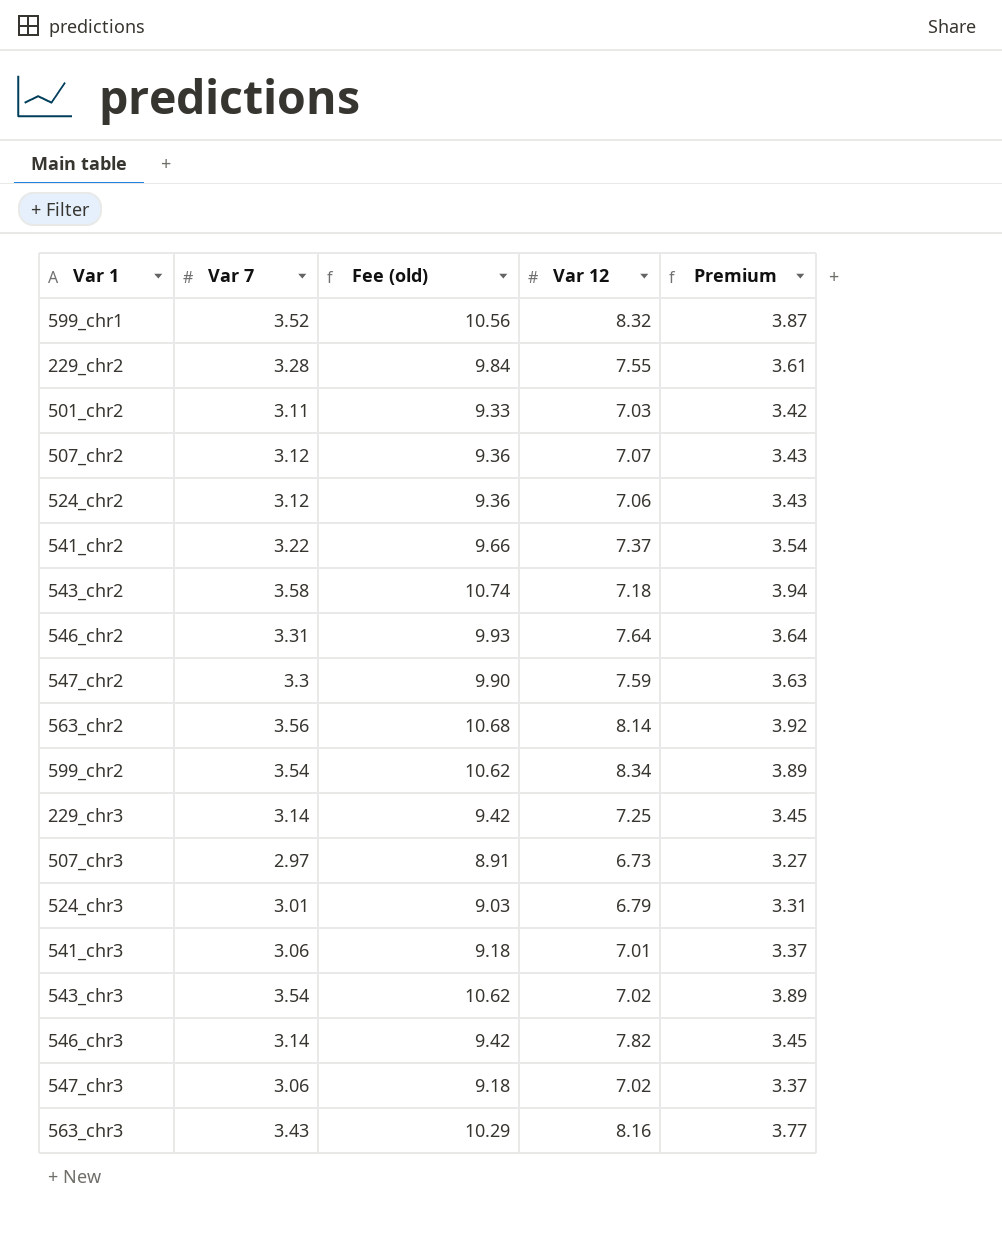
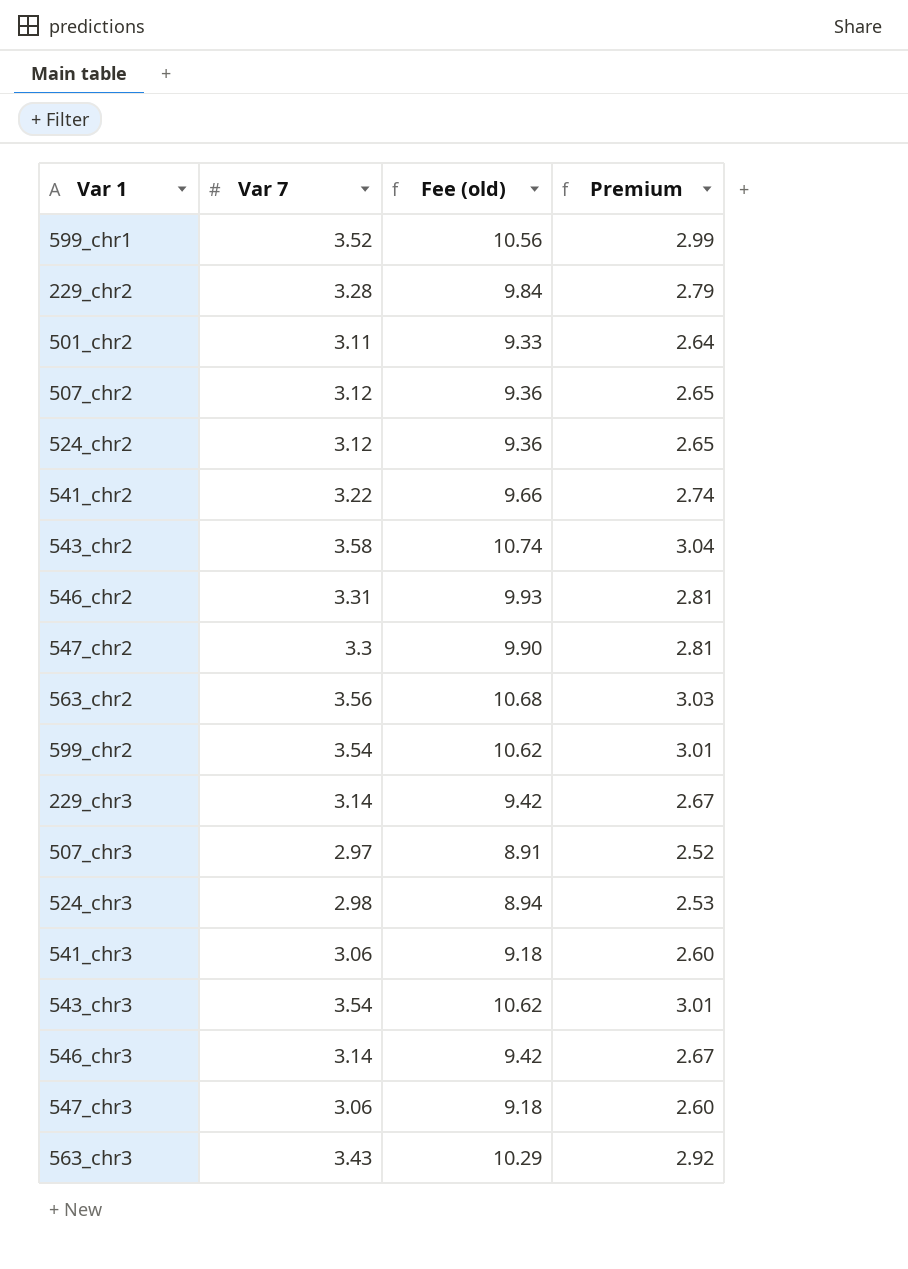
column Var 12 | position: 4 -> none
column Premium | formula: [Var 7] * 1.1 -> [Var 7] * 0.85
524_chr3 | Var 7: 3.01 -> 2.98
524_chr3 | Fee (old): 9.03 -> 8.94

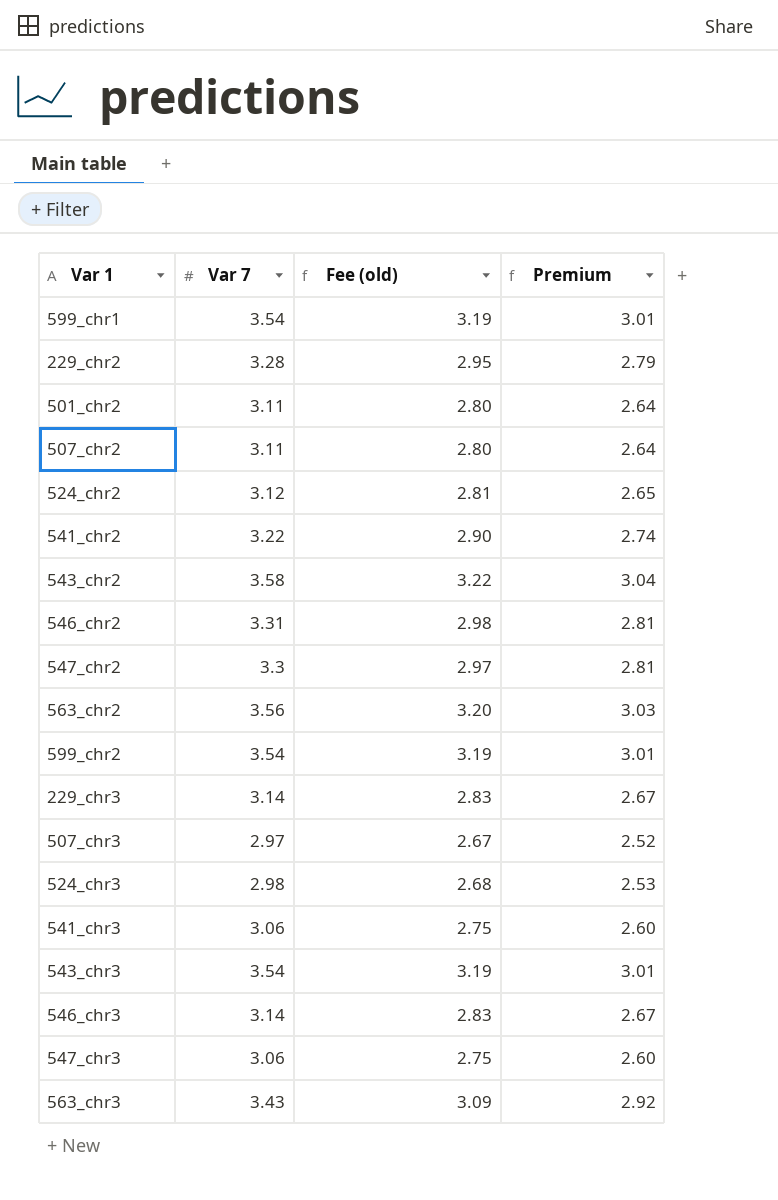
column Fee (old) | formula: [Var 7] * 3 -> [Var 7] * 0.9
599_chr1 | Var 7: 3.52 -> 3.54
599_chr1 | Premium: 2.99 -> 3.01
507_chr2 | Var 7: 3.12 -> 3.11
507_chr2 | Premium: 2.65 -> 2.64

